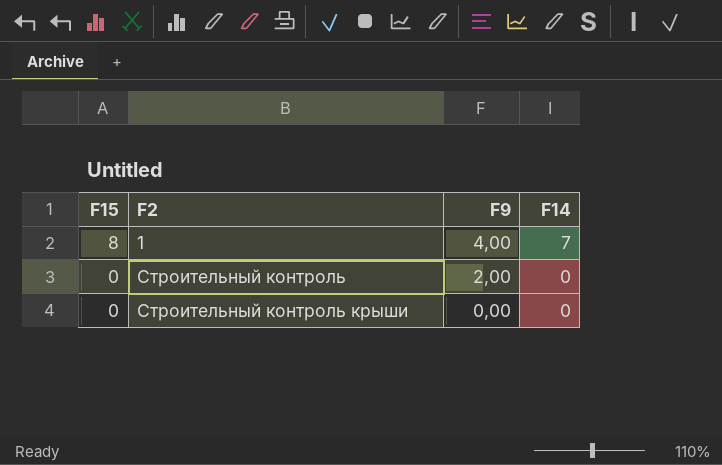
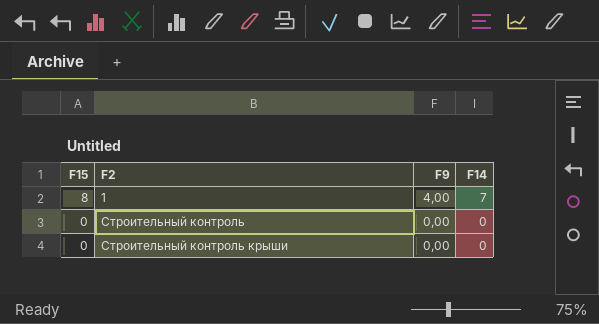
Строительный контроль | F9: 2,00 -> 0,00

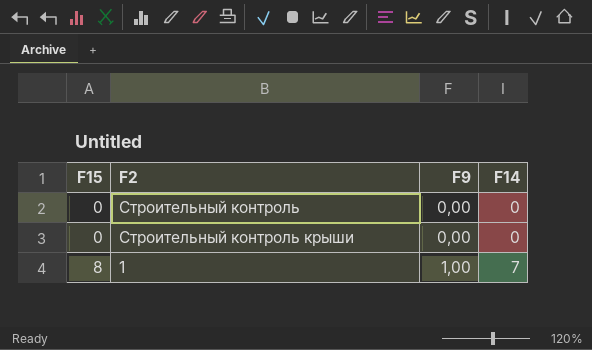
row order: F15 descending -> F15 ascending
1 | F9: 4,00 -> 1,00

